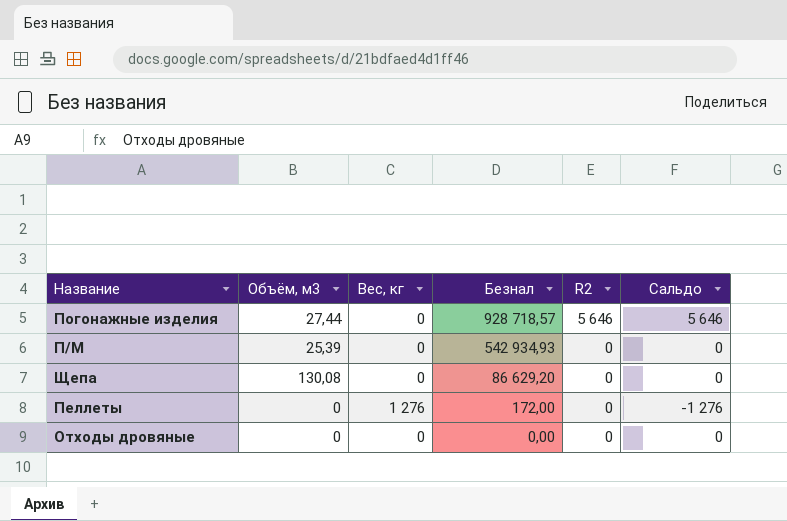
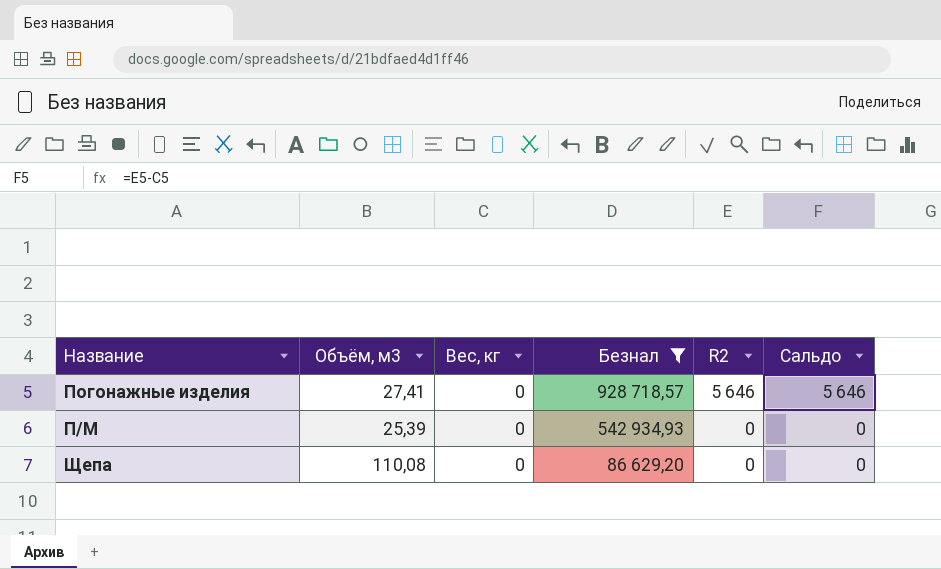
filter: none -> Безнал >= 86 629,20
Погонажные изделия | Объём, м3: 27,44 -> 27,41
Щепа | Объём, м3: 130,08 -> 110,08

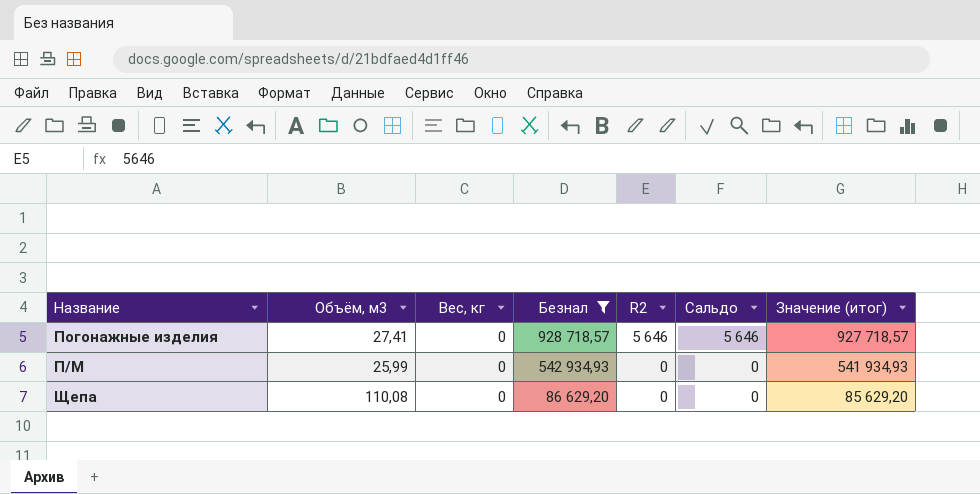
column Значение (итог) | formula: none -> [Безнал] - 1000
П/М | Объём, м3: 25,39 -> 25,99

